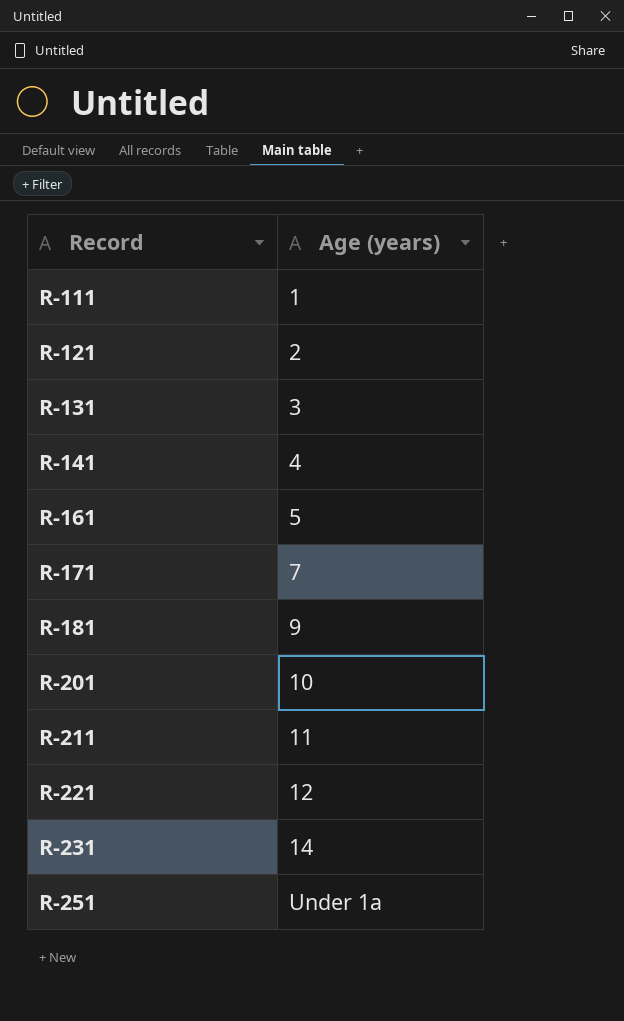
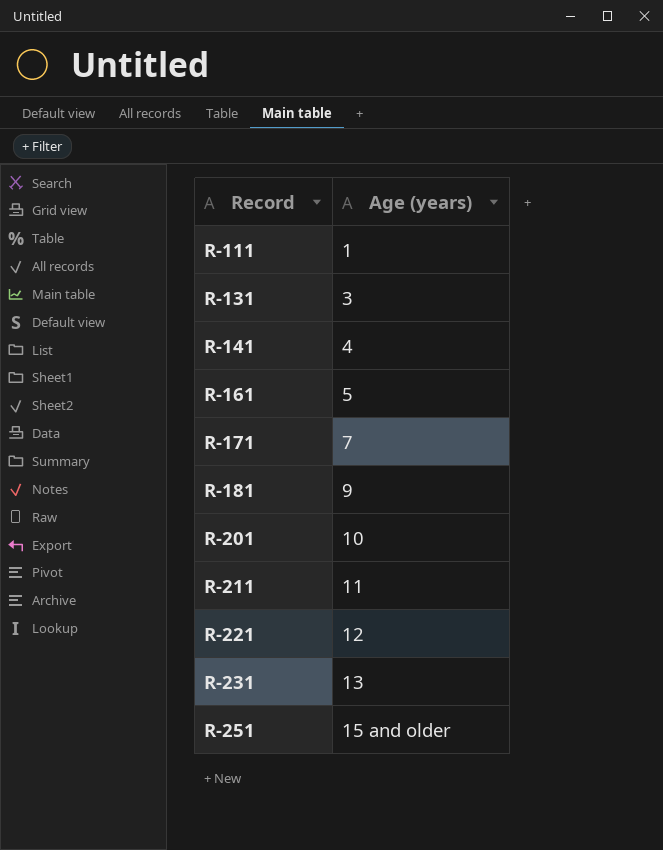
row R-121: 2 -> none
R-231 | Age (years): 14 -> 13
R-251 | Age (years): Under 1a -> 15 and older

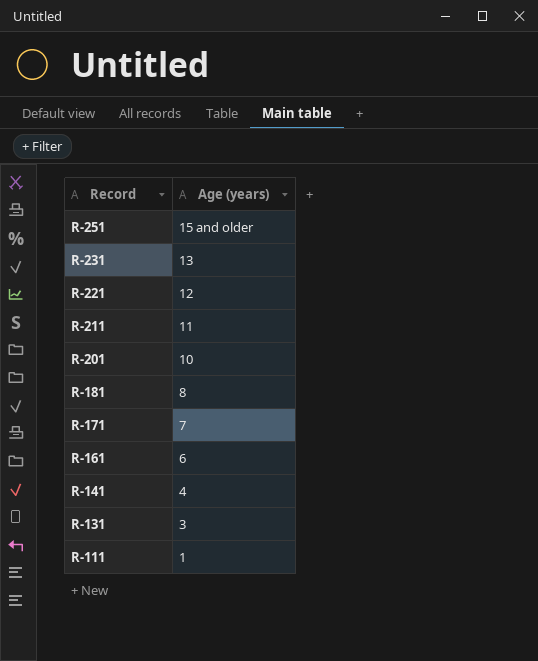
row order: Record ascending -> Record descending
R-181 | Age (years): 9 -> 8
R-161 | Age (years): 5 -> 6

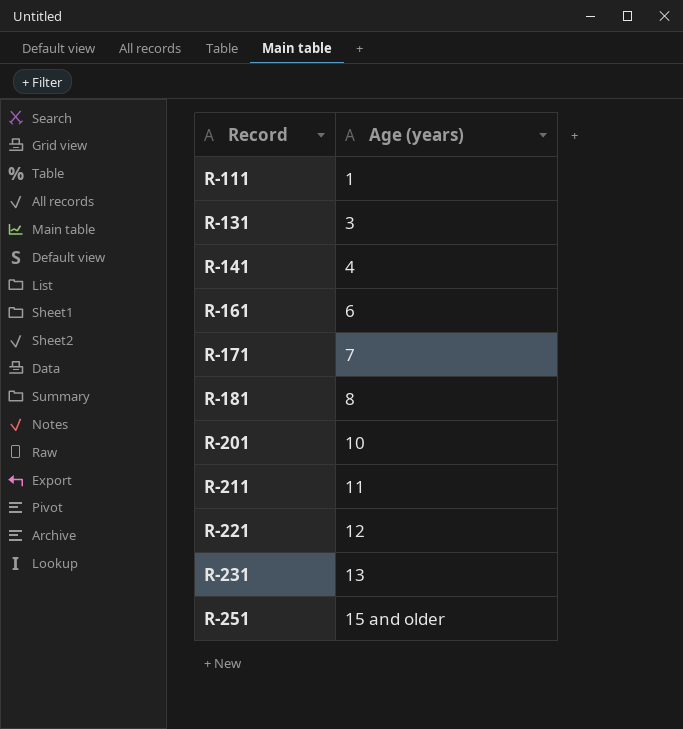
row order: Record descending -> Record ascending

